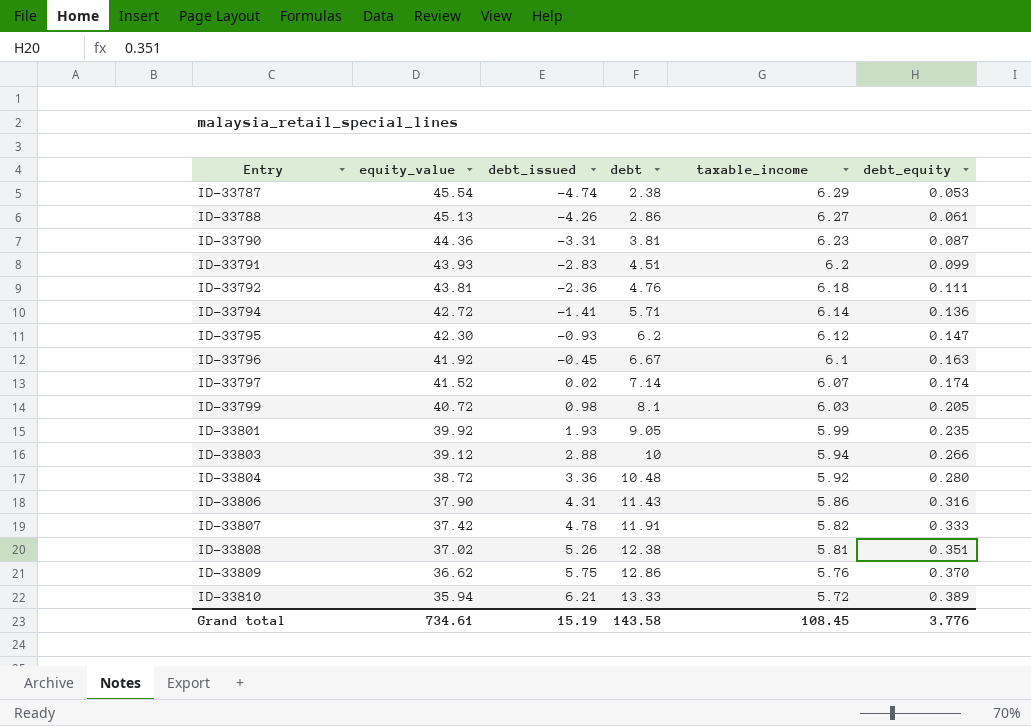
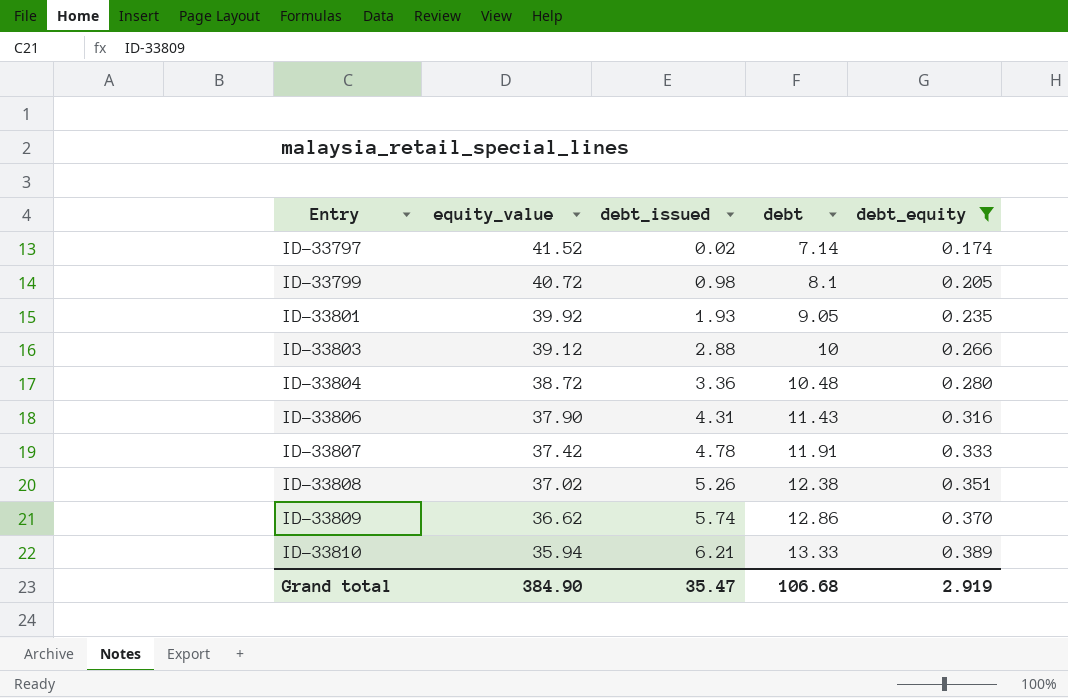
filter: none -> debt_equity >= 0.174
column taxable_income | position: 5 -> none
ID-33809 | debt_issued: 5.75 -> 5.74
Grand total | equity_value: 734.61 -> 384.90
Grand total | debt_issued: 15.19 -> 35.47
Grand total | debt: 143.58 -> 106.68
Grand total | debt_equity: 3.776 -> 2.919

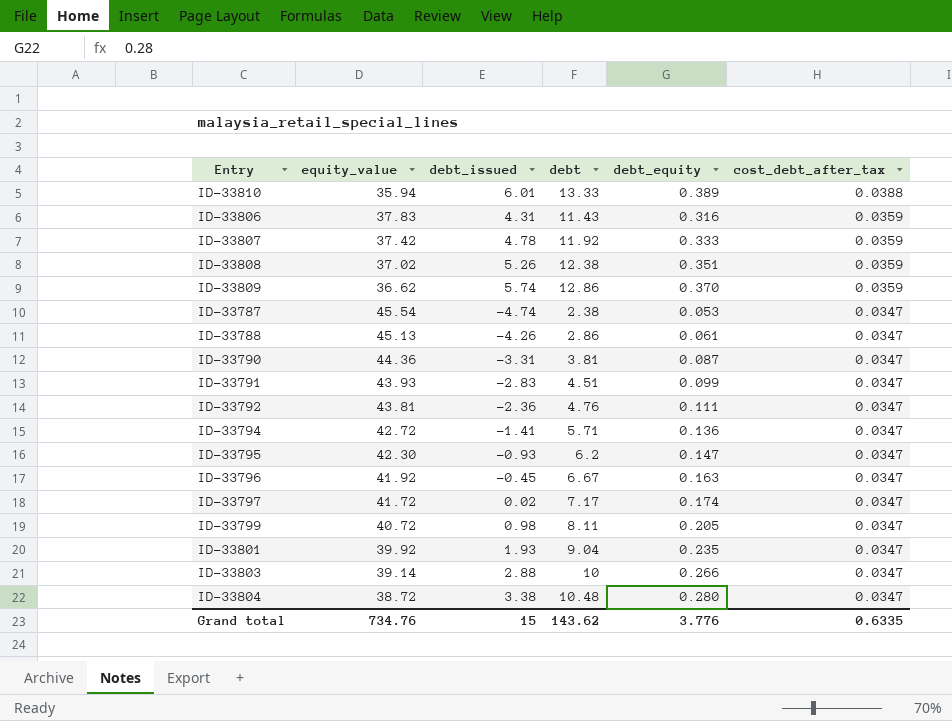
filter: debt_equity >= 0.174 -> none
row order: Entry ascending -> cost_debt_after_tax descending
column cost_debt_after_tax | position: none -> 6
ID-33810 | debt_issued: 6.21 -> 6.01
ID-33806 | equity_value: 37.90 -> 37.83
ID-33807 | debt: 11.91 -> 11.92
ID-33797 | equity_value: 41.52 -> 41.72
ID-33797 | debt: 7.14 -> 7.17
ID-33799 | debt: 8.1 -> 8.11
ID-33801 | debt: 9.05 -> 9.04
ID-33803 | equity_value: 39.12 -> 39.14
ID-33804 | debt_issued: 3.36 -> 3.38
Grand total | equity_value: 384.90 -> 734.76
Grand total | debt_issued: 35.47 -> 15
Grand total | debt: 106.68 -> 143.62
Grand total | debt_equity: 2.919 -> 3.776

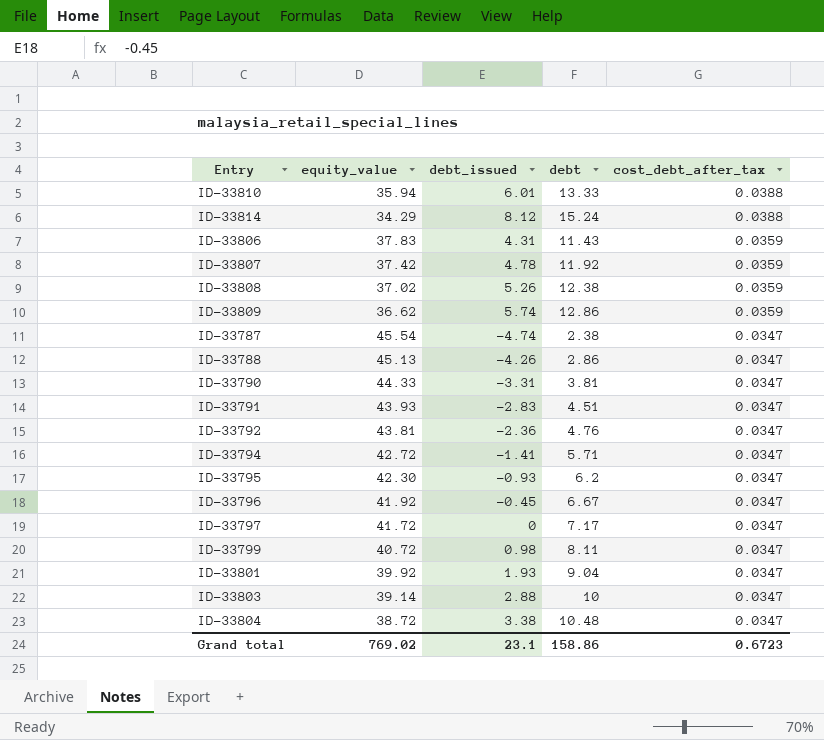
column debt_equity | position: 5 -> none
row ID-33814: none -> 34.29 | 8.12 | 15.24 | 0.0388
ID-33790 | equity_value: 44.36 -> 44.33
ID-33797 | debt_issued: 0.02 -> 0
Grand total | equity_value: 734.76 -> 769.02
Grand total | debt_issued: 15 -> 23.1
Grand total | debt: 143.62 -> 158.86
Grand total | cost_debt_after_tax: 0.6335 -> 0.6723

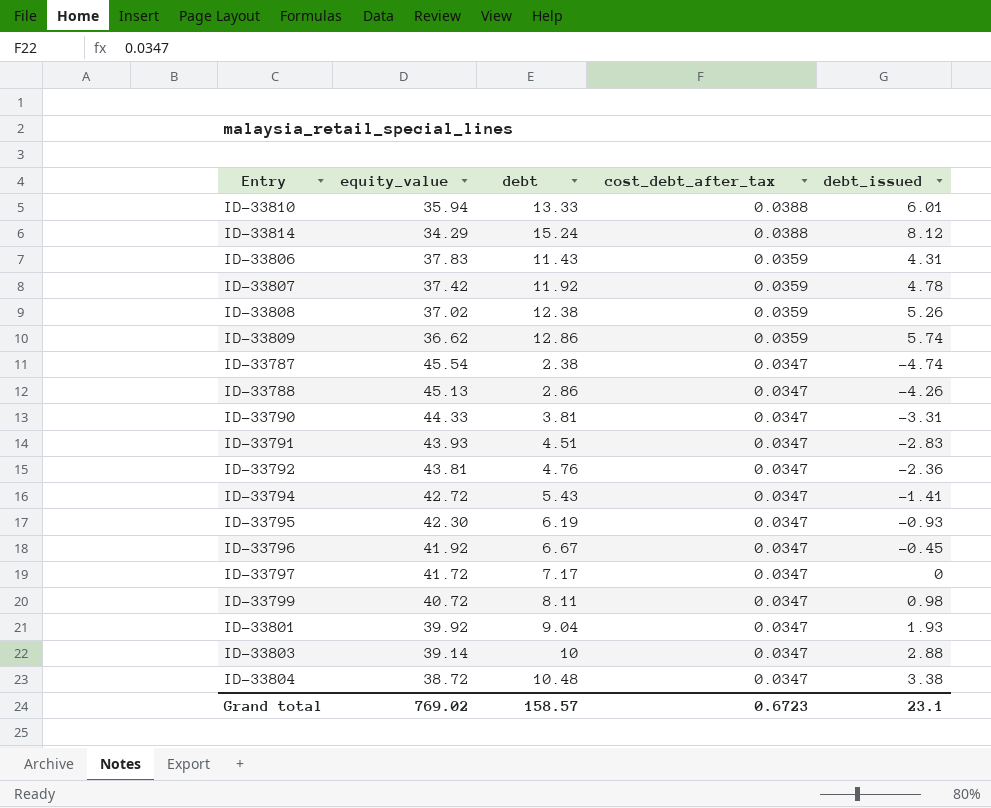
column debt_issued | position: 3 -> 5
ID-33794 | debt: 5.71 -> 5.43
ID-33795 | debt: 6.2 -> 6.19
Grand total | debt: 158.86 -> 158.57

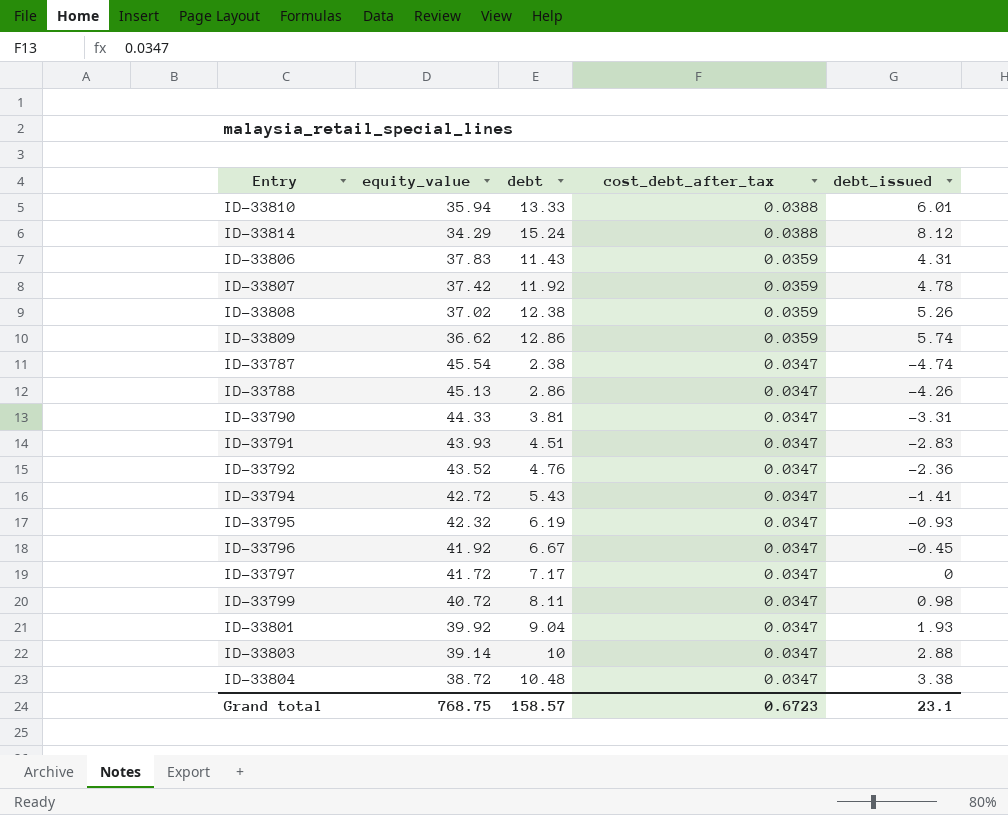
ID-33792 | equity_value: 43.81 -> 43.52
ID-33795 | equity_value: 42.30 -> 42.32
Grand total | equity_value: 769.02 -> 768.75

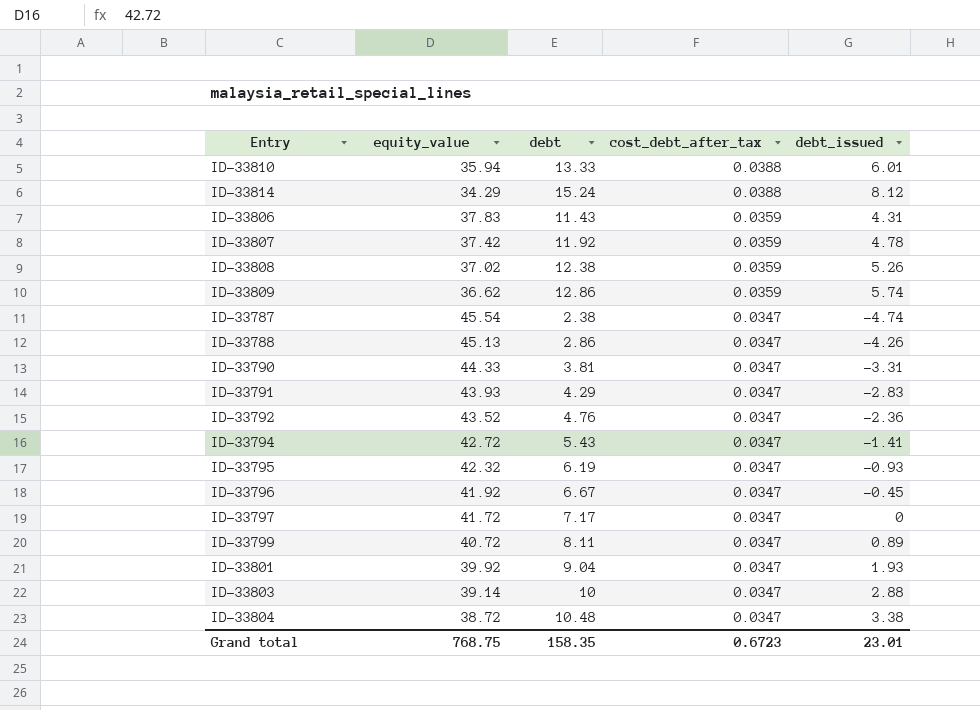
ID-33791 | debt: 4.51 -> 4.29
ID-33799 | debt_issued: 0.98 -> 0.89
Grand total | debt: 158.57 -> 158.35
Grand total | debt_issued: 23.1 -> 23.01

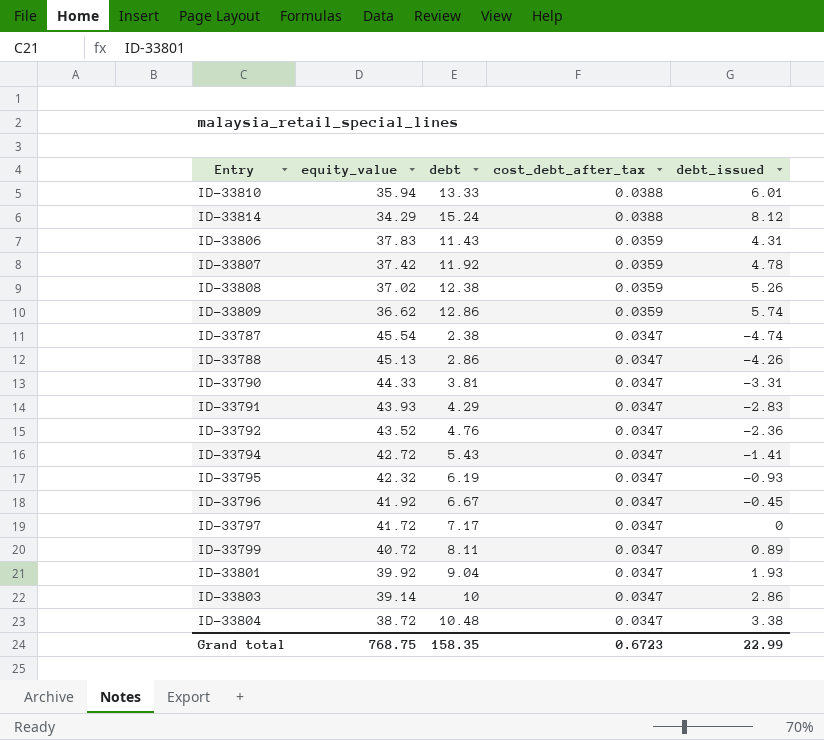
ID-33803 | debt_issued: 2.88 -> 2.86
Grand total | debt_issued: 23.01 -> 22.99

